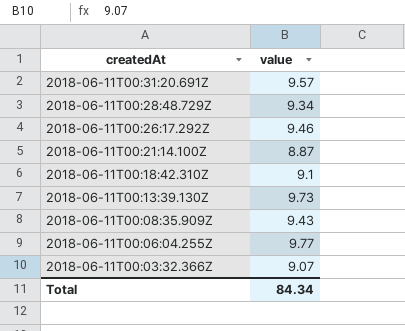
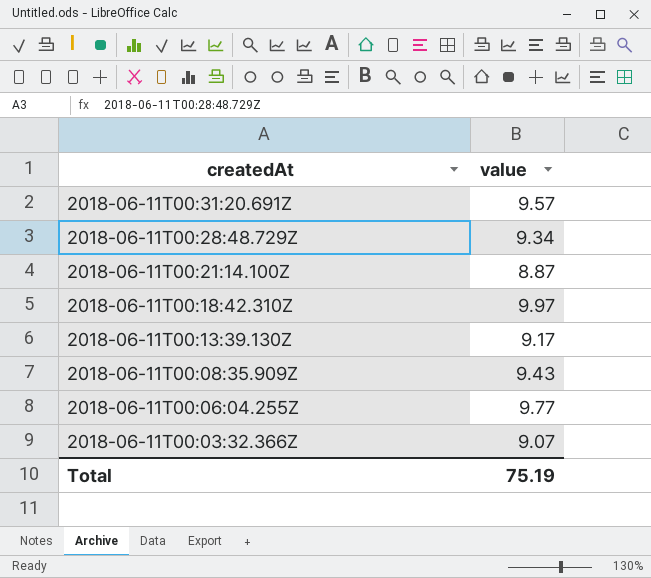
row 2018-06-11T00:26:17.292Z: 9.46 -> none
2018-06-11T00:18:42.310Z | value: 9.1 -> 9.97
2018-06-11T00:13:39.130Z | value: 9.73 -> 9.17
Total | value: 84.34 -> 75.19

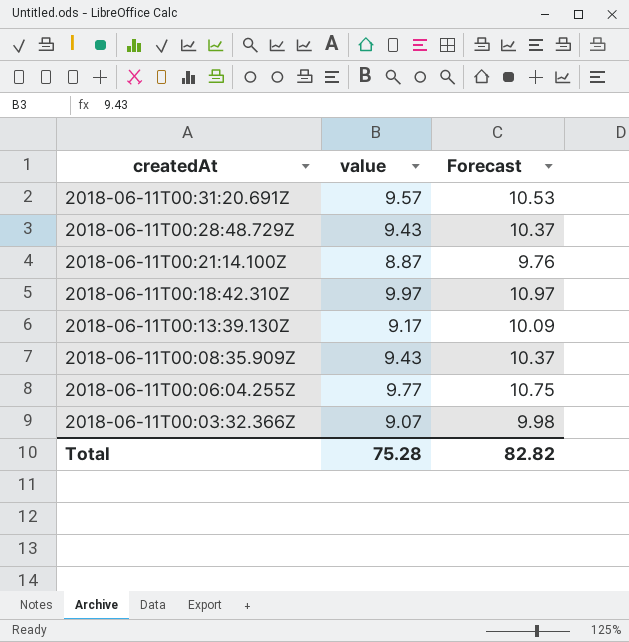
column Forecast | formula: none -> [value] * 1.1
2018-06-11T00:28:48.729Z | value: 9.34 -> 9.43
Total | value: 75.19 -> 75.28

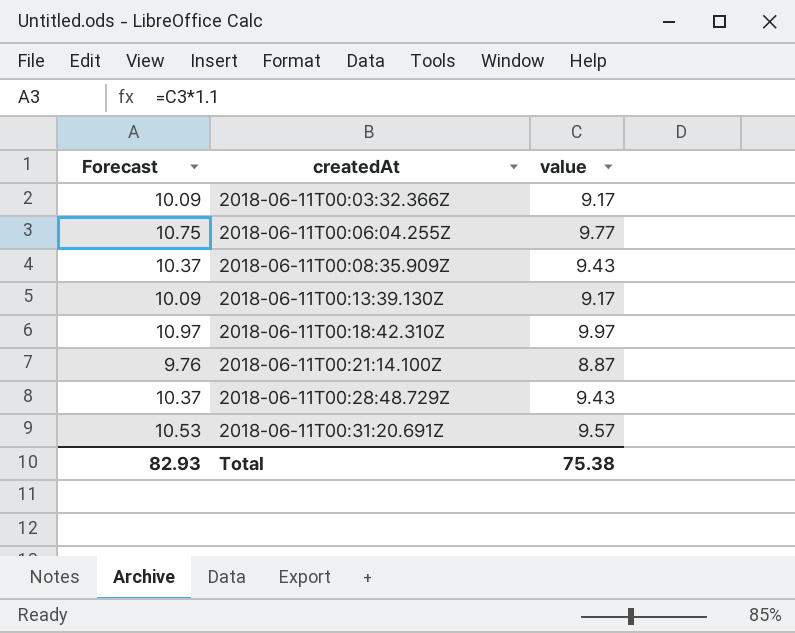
row order: createdAt descending -> createdAt ascending
column Forecast | position: 3 -> 1
2018-06-11T00:03:32.366Z | Forecast: 9.98 -> 10.09
2018-06-11T00:03:32.366Z | value: 9.07 -> 9.17
Total | Forecast: 82.82 -> 82.93
Total | value: 75.28 -> 75.38

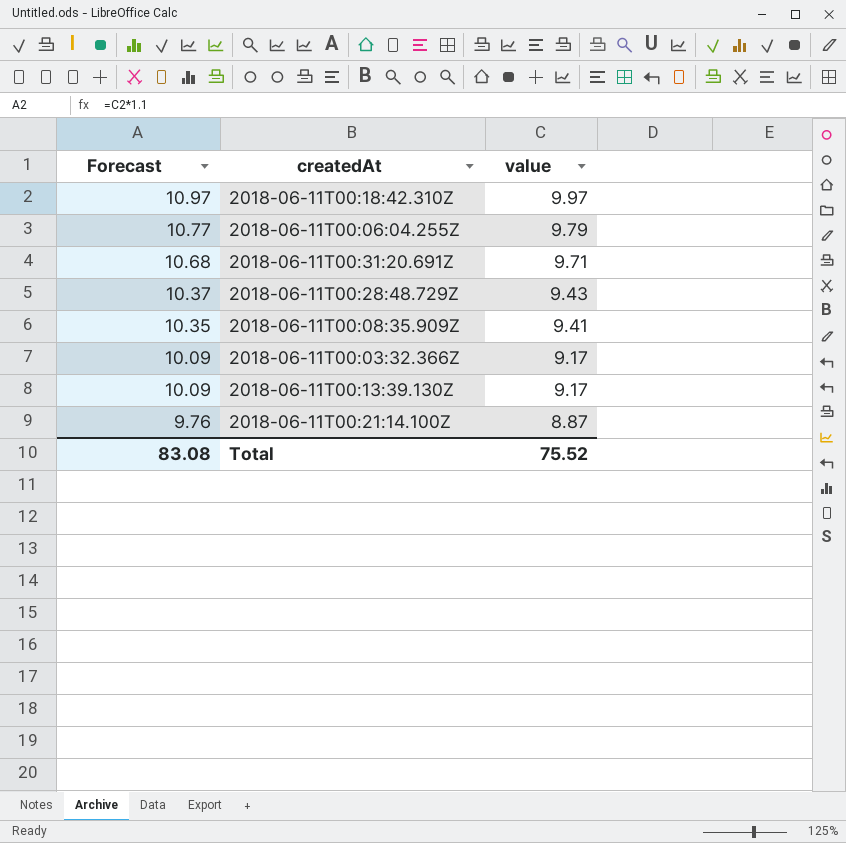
row order: createdAt ascending -> Forecast descending
2018-06-11T00:06:04.255Z | Forecast: 10.75 -> 10.77
2018-06-11T00:06:04.255Z | value: 9.77 -> 9.79
2018-06-11T00:31:20.691Z | Forecast: 10.53 -> 10.68
2018-06-11T00:31:20.691Z | value: 9.57 -> 9.71
2018-06-11T00:08:35.909Z | Forecast: 10.37 -> 10.35
2018-06-11T00:08:35.909Z | value: 9.43 -> 9.41
Total | Forecast: 82.93 -> 83.08
Total | value: 75.38 -> 75.52

